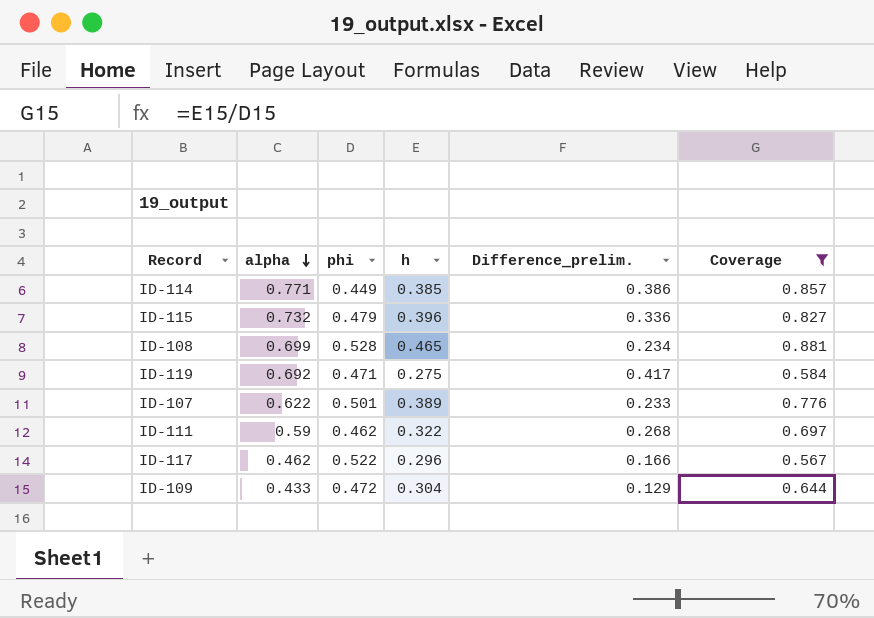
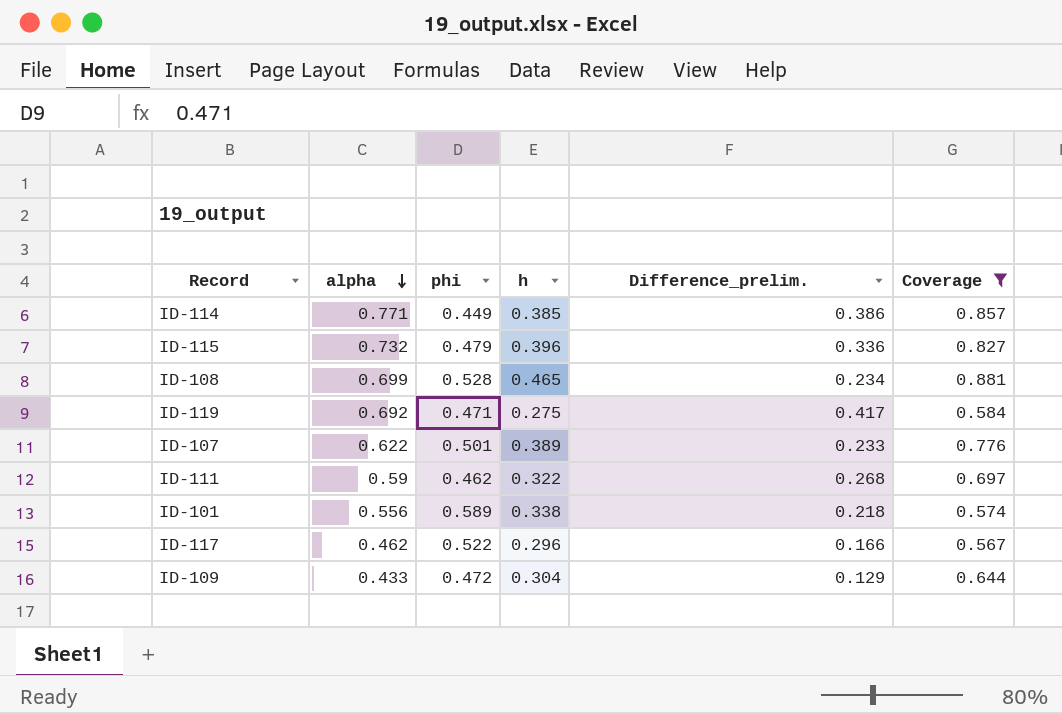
row ID-101: none -> 0.556 | 0.589 | 0.338 | 0.218 | 0.574

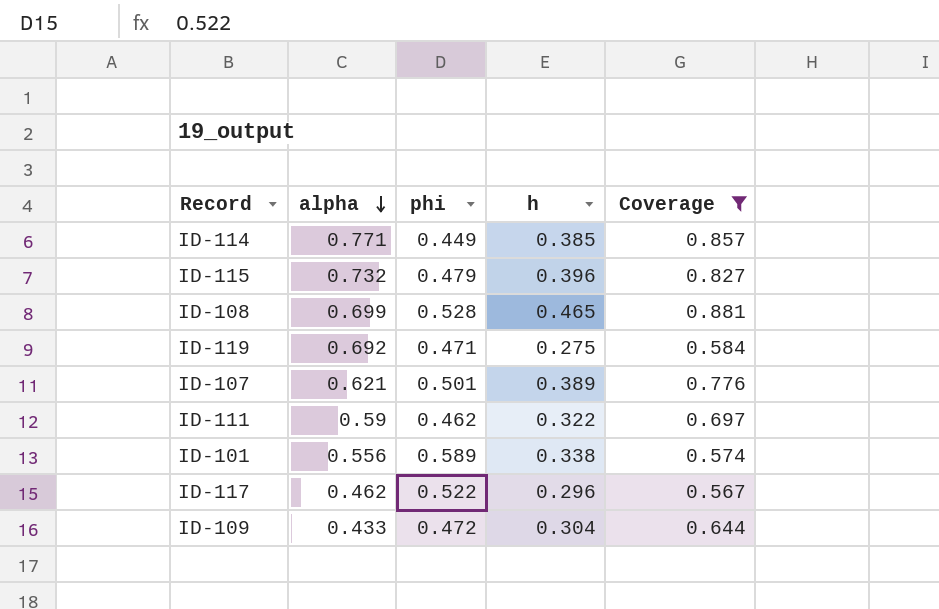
column Difference_prelim. | formula: [alpha] - [h] -> none
ID-107 | alpha: 0.622 -> 0.621

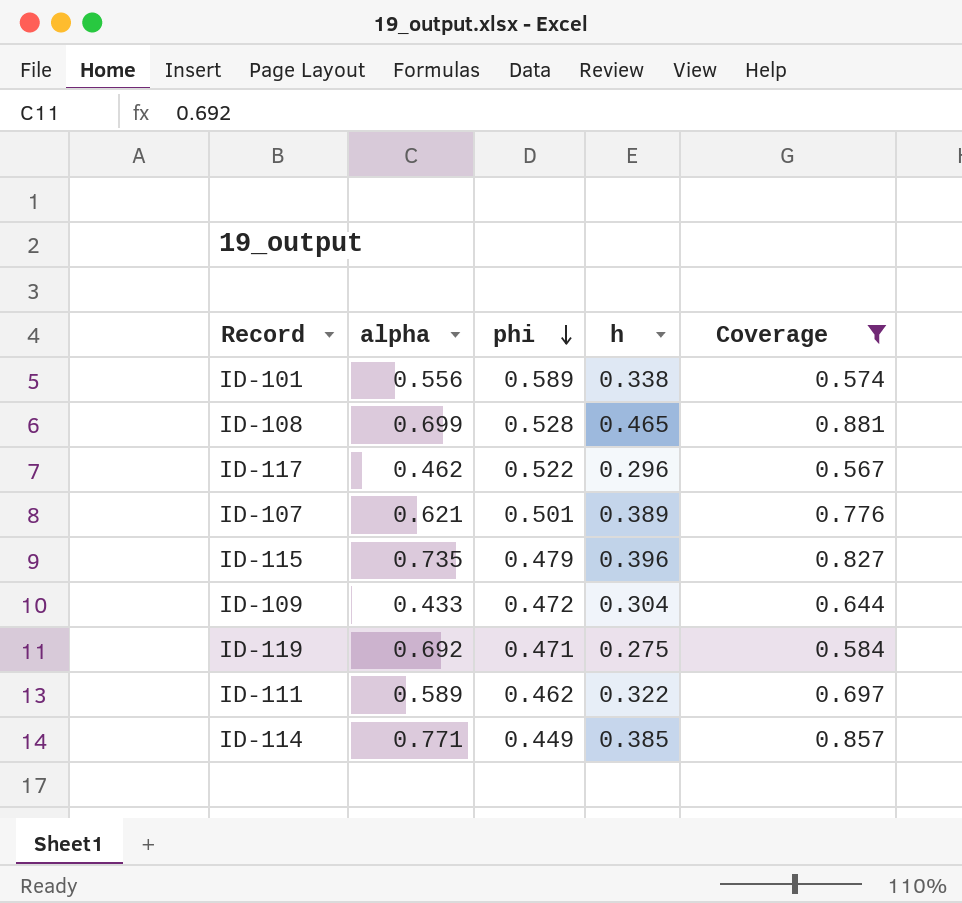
row order: alpha descending -> phi descending
ID-115 | alpha: 0.732 -> 0.735
ID-111 | alpha: 0.59 -> 0.589

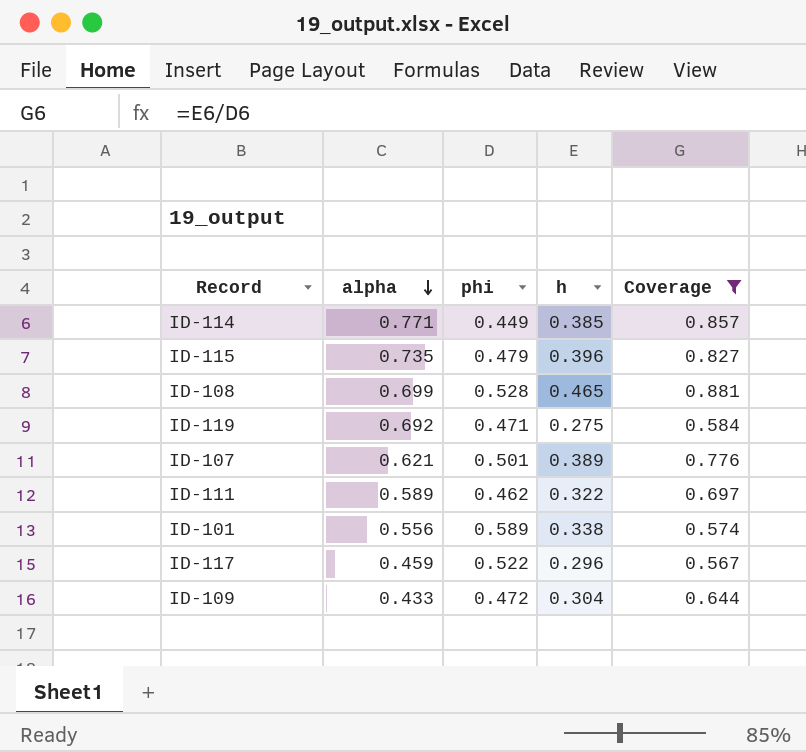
row order: phi descending -> alpha descending
ID-117 | alpha: 0.462 -> 0.459

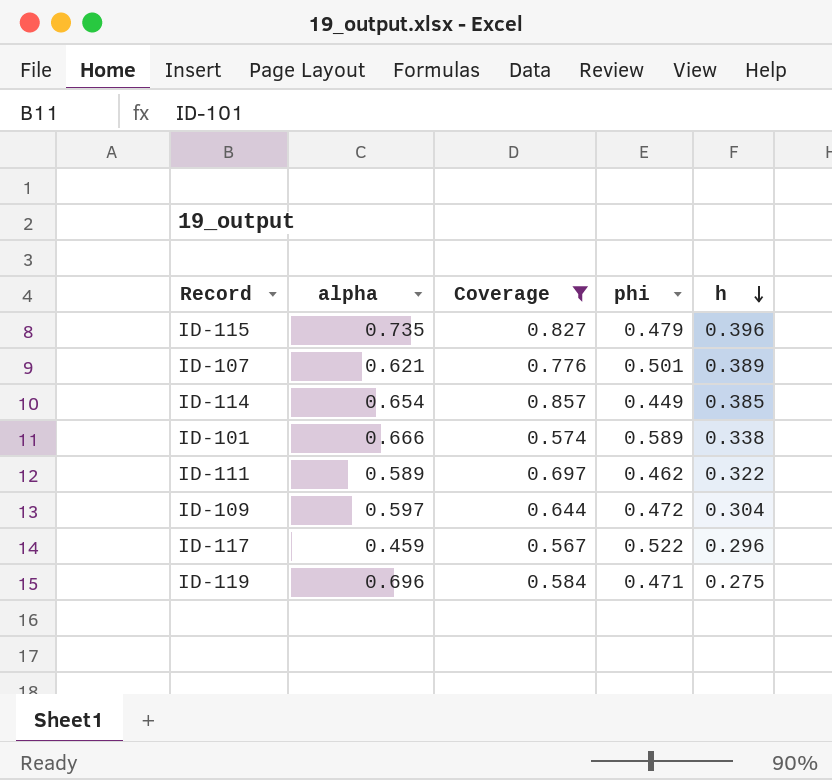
row order: alpha descending -> h descending
column Coverage | position: 5 -> 3
row ID-108: 0.699 | 0.528 | 0.465 | 0.881 -> none
ID-114 | alpha: 0.771 -> 0.654
ID-101 | alpha: 0.556 -> 0.666
ID-109 | alpha: 0.433 -> 0.597
ID-119 | alpha: 0.692 -> 0.696

